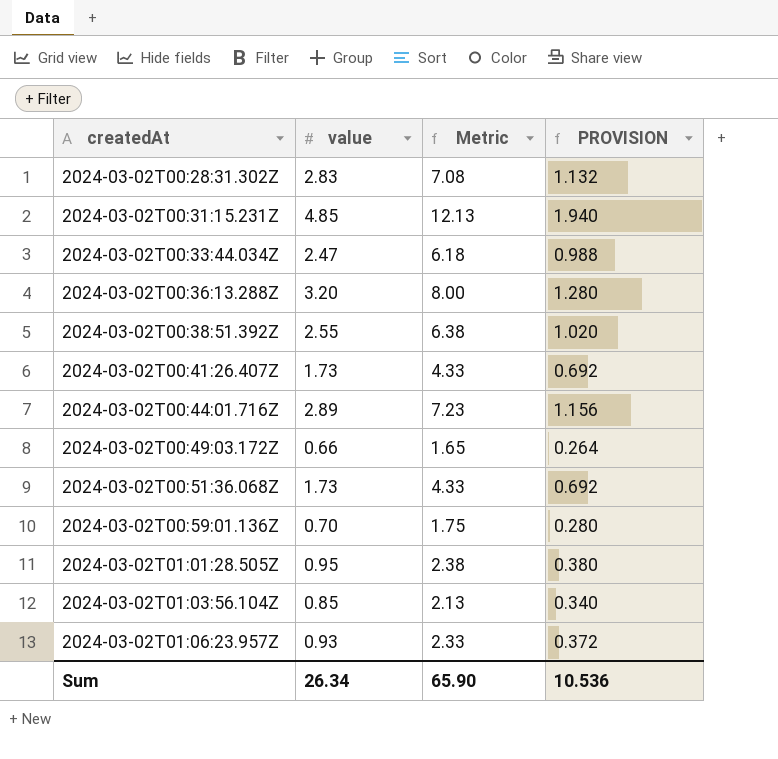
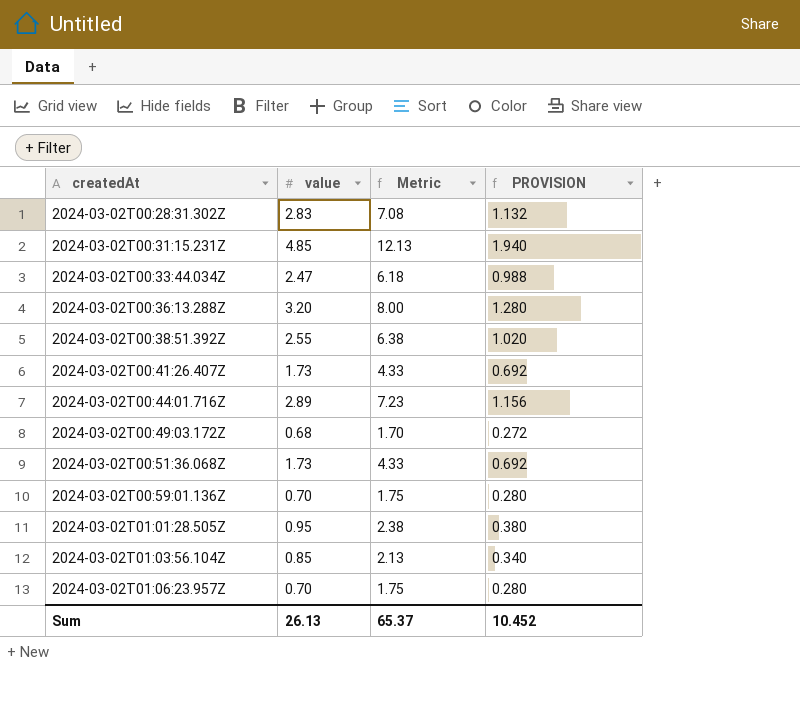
2024-03-02T00:49:03.172Z | value: 0.66 -> 0.68
2024-03-02T00:49:03.172Z | Metric: 1.65 -> 1.70
2024-03-02T00:49:03.172Z | PROVISION: 0.264 -> 0.272
2024-03-02T01:06:23.957Z | value: 0.93 -> 0.70
2024-03-02T01:06:23.957Z | Metric: 2.33 -> 1.75
2024-03-02T01:06:23.957Z | PROVISION: 0.372 -> 0.280
Sum | value: 26.34 -> 26.13
Sum | Metric: 65.90 -> 65.37
Sum | PROVISION: 10.536 -> 10.452

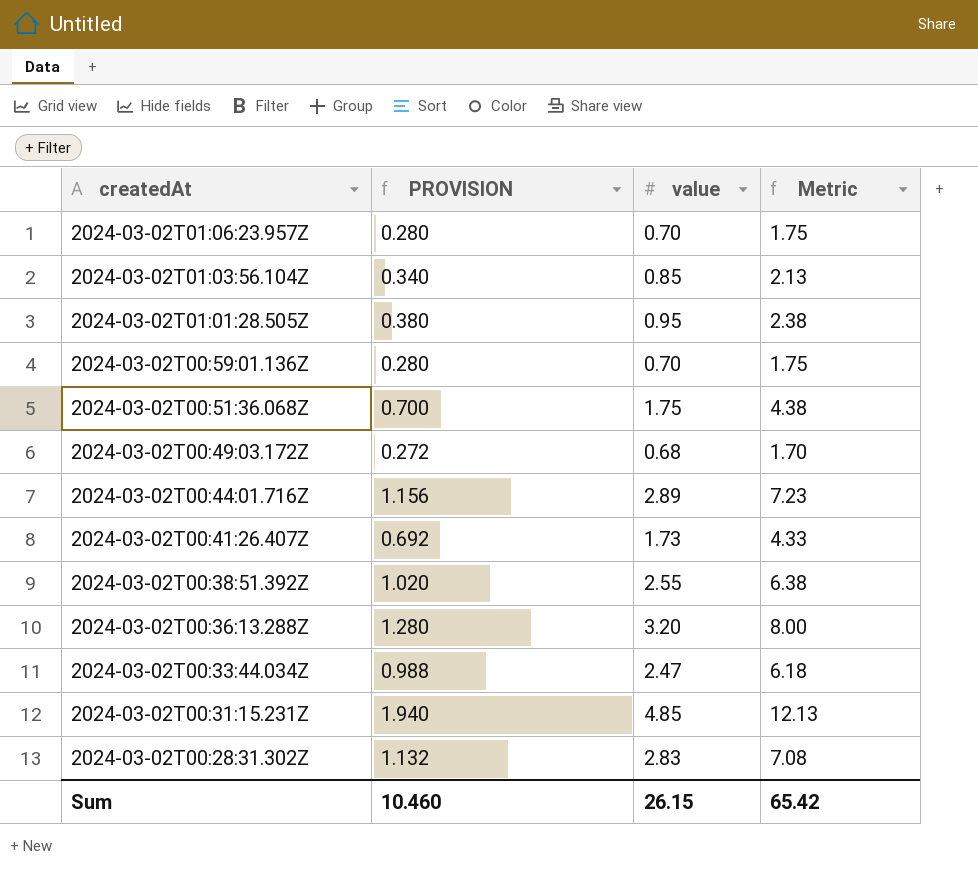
row order: createdAt ascending -> createdAt descending
column PROVISION | position: 4 -> 2
2024-03-02T00:51:36.068Z | PROVISION: 0.692 -> 0.700
2024-03-02T00:51:36.068Z | value: 1.73 -> 1.75
2024-03-02T00:51:36.068Z | Metric: 4.33 -> 4.38
Sum | PROVISION: 10.452 -> 10.460
Sum | value: 26.13 -> 26.15
Sum | Metric: 65.37 -> 65.42

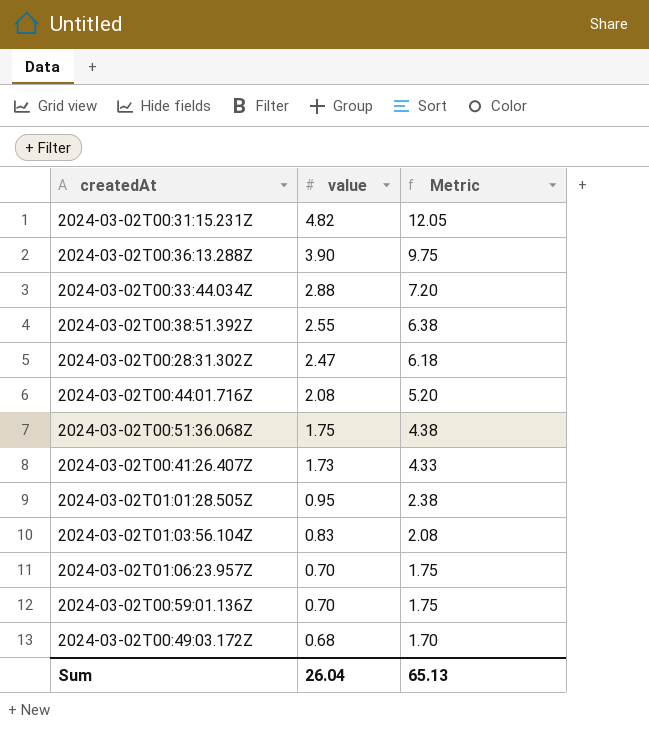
row order: createdAt descending -> value descending
column PROVISION | formula: [value] * 0.4 -> none
2024-03-02T00:31:15.231Z | value: 4.85 -> 4.82
2024-03-02T00:31:15.231Z | Metric: 12.13 -> 12.05
2024-03-02T00:36:13.288Z | value: 3.20 -> 3.90
2024-03-02T00:36:13.288Z | Metric: 8.00 -> 9.75
2024-03-02T00:33:44.034Z | value: 2.47 -> 2.88
2024-03-02T00:33:44.034Z | Metric: 6.18 -> 7.20
2024-03-02T00:28:31.302Z | value: 2.83 -> 2.47
2024-03-02T00:28:31.302Z | Metric: 7.08 -> 6.18
2024-03-02T00:44:01.716Z | value: 2.89 -> 2.08
2024-03-02T00:44:01.716Z | Metric: 7.23 -> 5.20
2024-03-02T01:03:56.104Z | value: 0.85 -> 0.83
2024-03-02T01:03:56.104Z | Metric: 2.13 -> 2.08
Sum | value: 26.15 -> 26.04
Sum | Metric: 65.42 -> 65.13

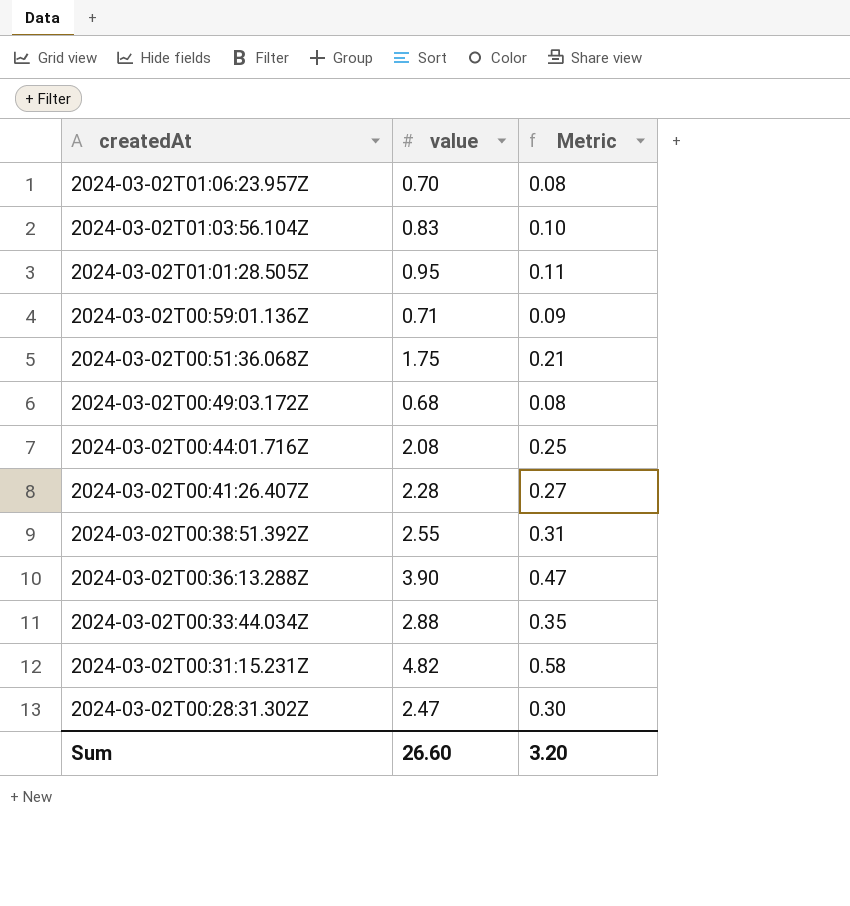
row order: value descending -> createdAt descending
column Metric | formula: [value] * 2.5 -> [value] * 0.12
2024-03-02T00:59:01.136Z | value: 0.70 -> 0.71
2024-03-02T00:41:26.407Z | value: 1.73 -> 2.28
Sum | value: 26.04 -> 26.60
Sum | Metric: 65.13 -> 3.20

